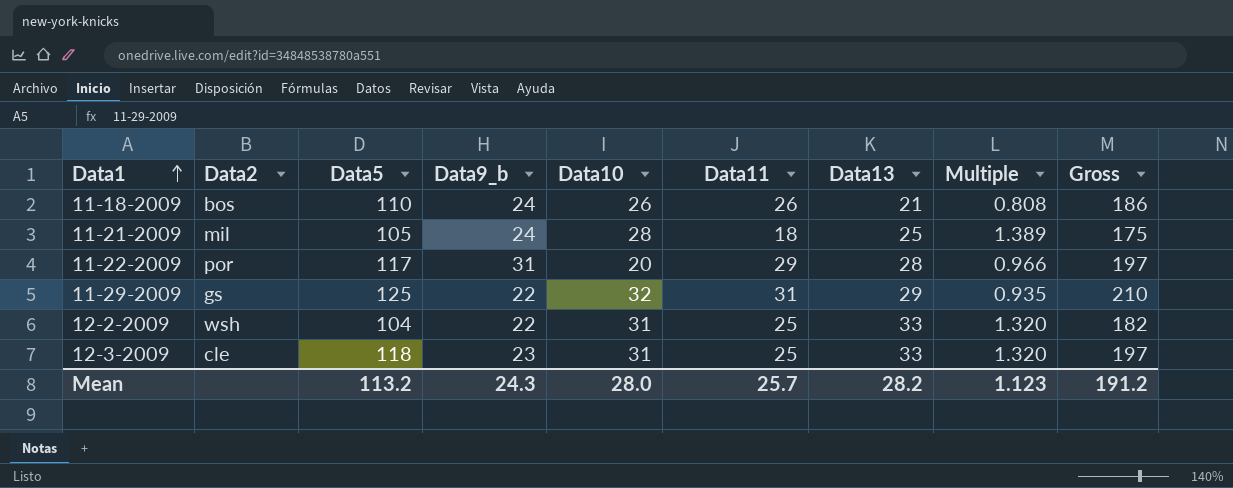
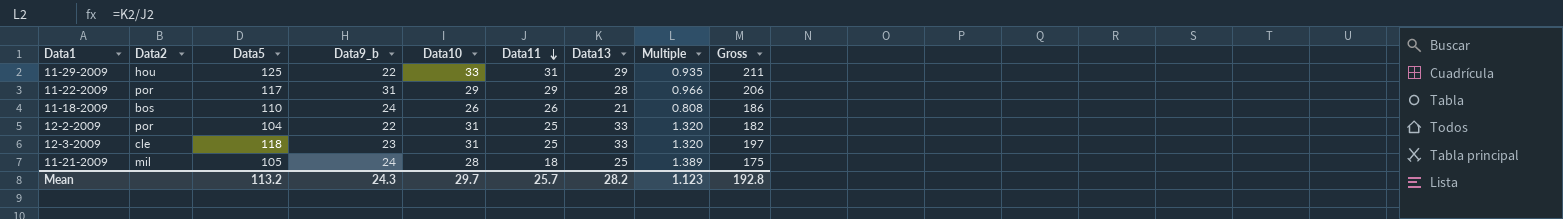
row order: Data1 ascending -> Data11 descending
11-29-2009 | Data2: gs -> hou
11-29-2009 | Data10: 32 -> 33
11-29-2009 | Gross: 210 -> 211
11-22-2009 | Data10: 20 -> 29
11-22-2009 | Gross: 197 -> 206
12-2-2009 | Data2: wsh -> por
Mean | Data10: 28.0 -> 29.7
Mean | Gross: 191.2 -> 192.8

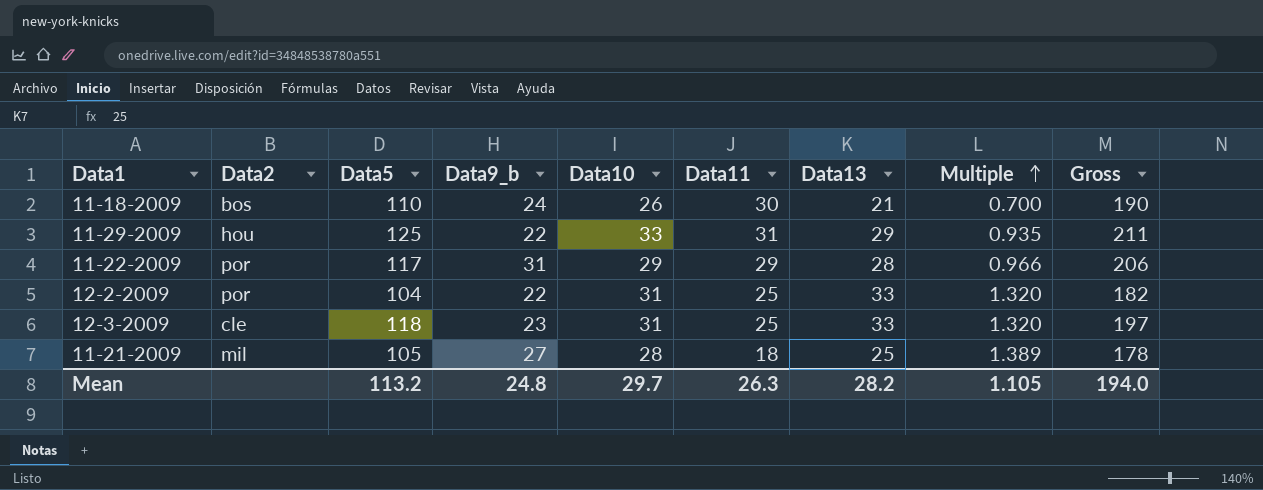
row order: Data11 descending -> Multiple ascending
11-18-2009 | Data11: 26 -> 30
11-18-2009 | Multiple: 0.808 -> 0.700
11-18-2009 | Gross: 186 -> 190
11-21-2009 | Data9_b: 24 -> 27
11-21-2009 | Gross: 175 -> 178
Mean | Data9_b: 24.3 -> 24.8
Mean | Data11: 25.7 -> 26.3
Mean | Multiple: 1.123 -> 1.105
Mean | Gross: 192.8 -> 194.0

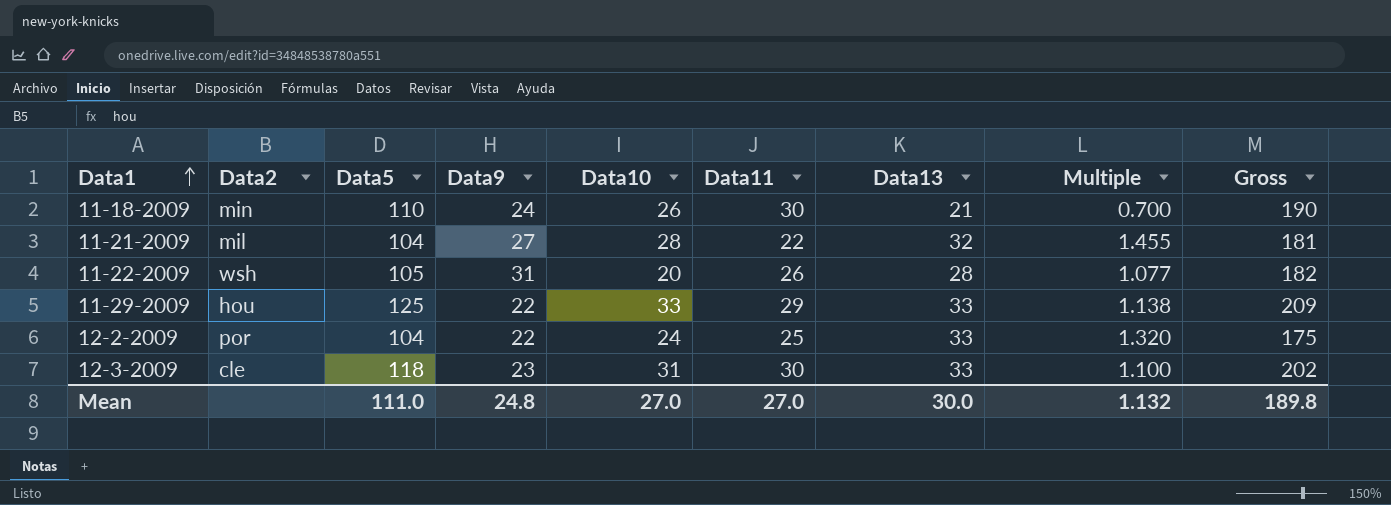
row order: Multiple ascending -> Data1 ascending
column name: Data9_b -> Data9
11-18-2009 | Data2: bos -> min
11-21-2009 | Data5: 105 -> 104
11-21-2009 | Data11: 18 -> 22
11-21-2009 | Data13: 25 -> 32
11-21-2009 | Multiple: 1.389 -> 1.455
11-21-2009 | Gross: 178 -> 181
11-22-2009 | Data2: por -> wsh
11-22-2009 | Data5: 117 -> 105
11-22-2009 | Data10: 29 -> 20
11-22-2009 | Data11: 29 -> 26
11-22-2009 | Multiple: 0.966 -> 1.077
11-22-2009 | Gross: 206 -> 182
11-29-2009 | Data11: 31 -> 29
11-29-2009 | Data13: 29 -> 33
11-29-2009 | Multiple: 0.935 -> 1.138
11-29-2009 | Gross: 211 -> 209
12-2-2009 | Data10: 31 -> 24
12-2-2009 | Gross: 182 -> 175
12-3-2009 | Data11: 25 -> 30
12-3-2009 | Multiple: 1.320 -> 1.100
12-3-2009 | Gross: 197 -> 202
Mean | Data5: 113.2 -> 111.0
Mean | Data10: 29.7 -> 27.0
Mean | Data11: 26.3 -> 27.0
Mean | Data13: 28.2 -> 30.0
Mean | Multiple: 1.105 -> 1.132
Mean | Gross: 194.0 -> 189.8

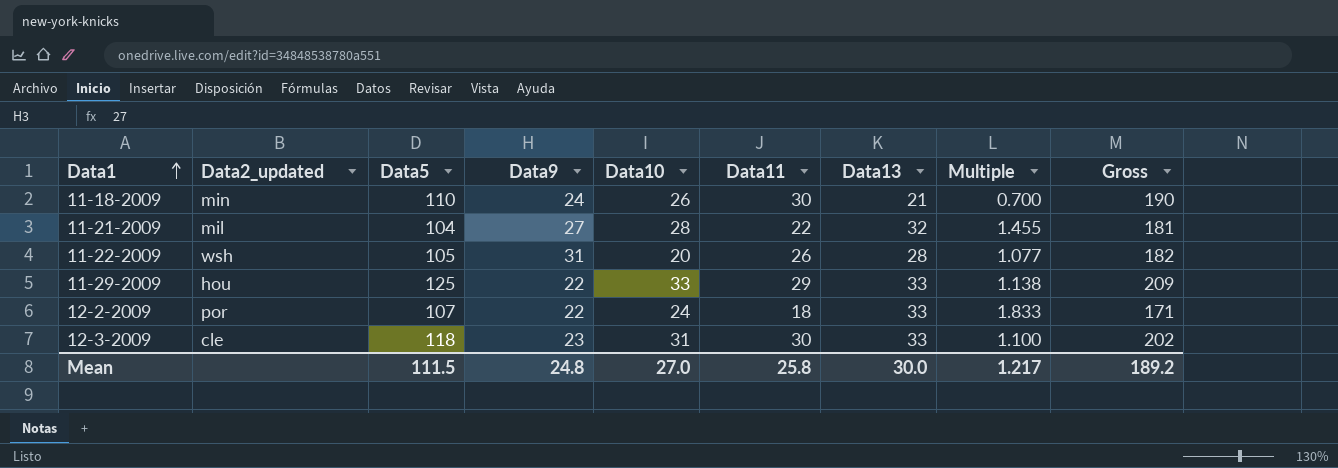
column name: Data2 -> Data2_updated
12-2-2009 | Data5: 104 -> 107
12-2-2009 | Data11: 25 -> 18
12-2-2009 | Multiple: 1.320 -> 1.833
12-2-2009 | Gross: 175 -> 171
Mean | Data5: 111.0 -> 111.5
Mean | Data11: 27.0 -> 25.8
Mean | Multiple: 1.132 -> 1.217
Mean | Gross: 189.8 -> 189.2

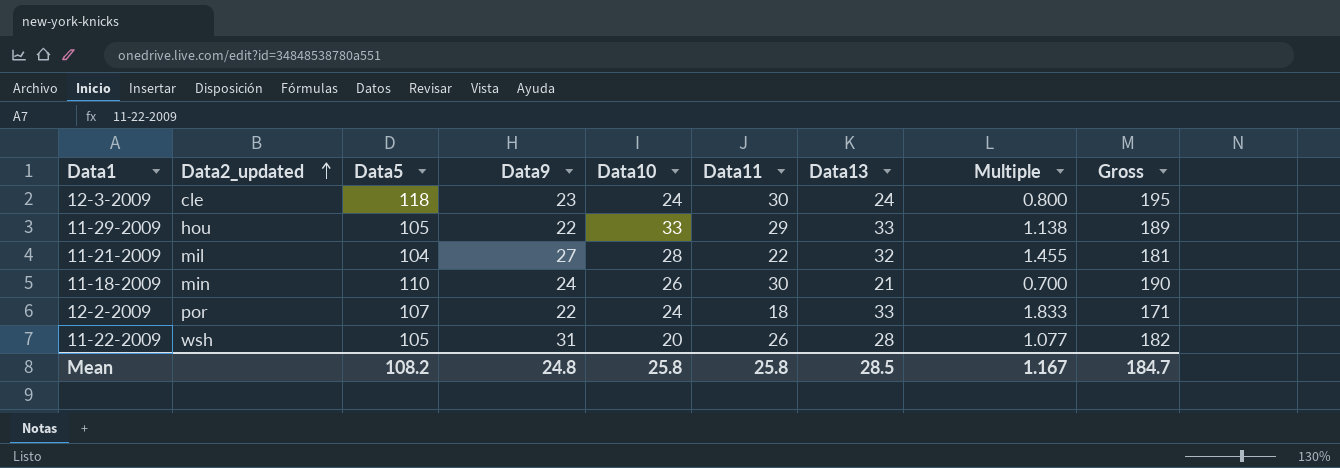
row order: Data1 ascending -> Data2_updated ascending
12-3-2009 | Data10: 31 -> 24
12-3-2009 | Data13: 33 -> 24
12-3-2009 | Multiple: 1.100 -> 0.800
12-3-2009 | Gross: 202 -> 195
11-29-2009 | Data5: 125 -> 105
11-29-2009 | Gross: 209 -> 189
Mean | Data5: 111.5 -> 108.2
Mean | Data10: 27.0 -> 25.8
Mean | Data13: 30.0 -> 28.5
Mean | Multiple: 1.217 -> 1.167
Mean | Gross: 189.2 -> 184.7

